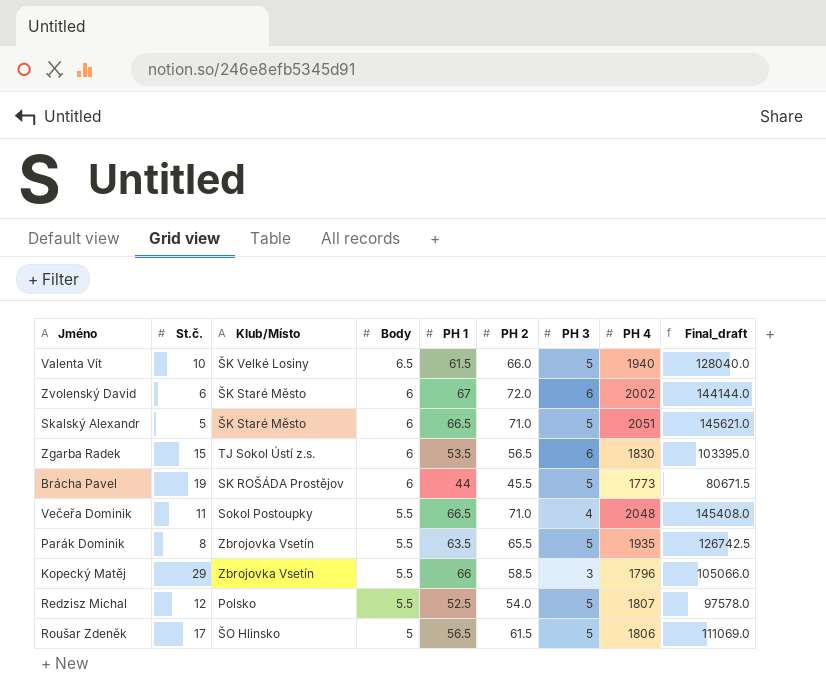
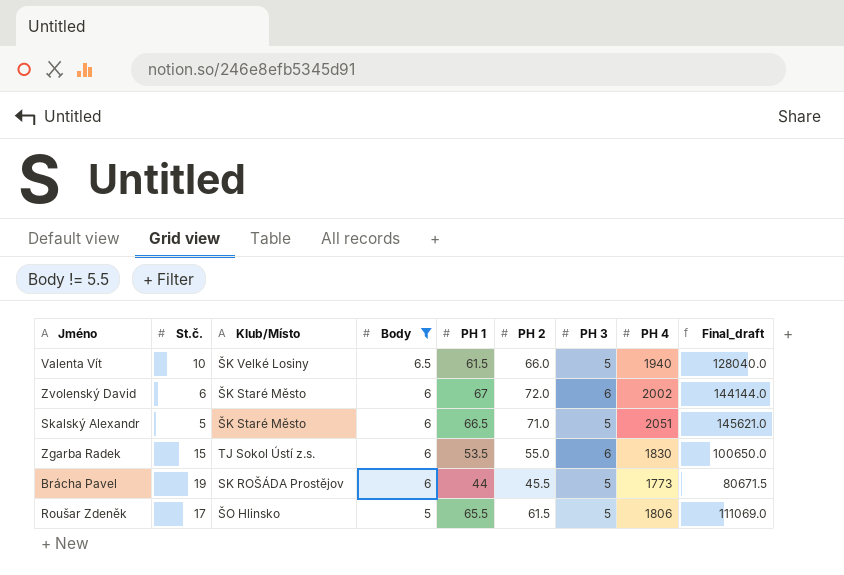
filter: none -> Body != 5.5
Zgarba Radek | PH 2: 56.5 -> 55.0
Zgarba Radek | Final_draft: 103395.0 -> 100650.0
Roušar Zdeněk | PH 1: 56.5 -> 65.5

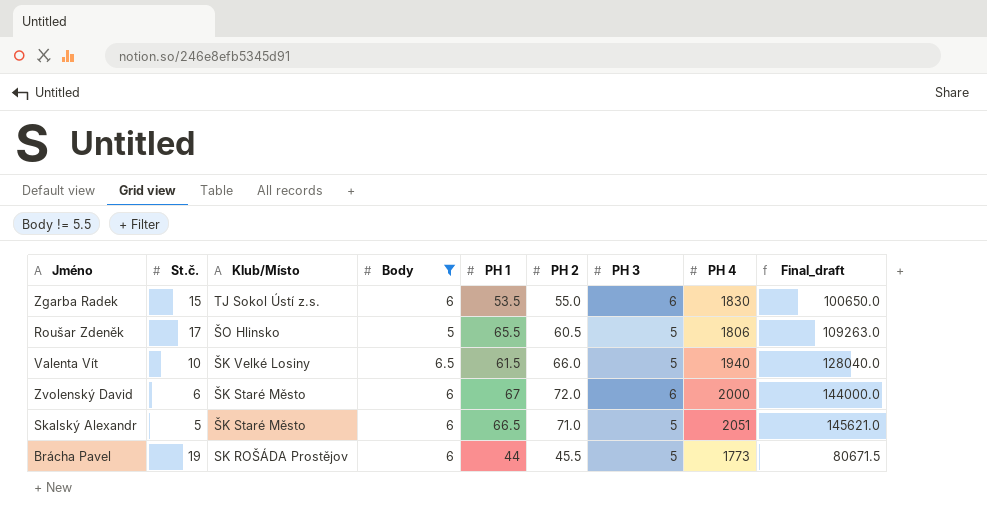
row order: Body descending -> Klub/Místo descending
Roušar Zdeněk | PH 2: 61.5 -> 60.5
Roušar Zdeněk | Final_draft: 111069.0 -> 109263.0
Zvolenský David | PH 4: 2002 -> 2000
Zvolenský David | Final_draft: 144144.0 -> 144000.0

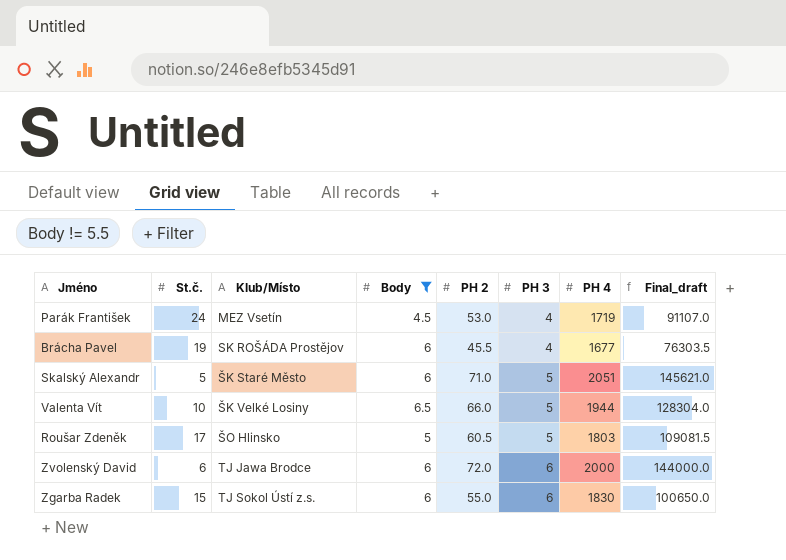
row order: Klub/Místo descending -> Klub/Místo ascending
column PH 1 | position: 5 -> none
row Parák František: none -> 24 | MEZ Vsetín | 4.5 | 53.0 | 4 | 1719 | 91107.0
Brácha Pavel | PH 3: 5 -> 4
Brácha Pavel | PH 4: 1773 -> 1677
Brácha Pavel | Final_draft: 80671.5 -> 76303.5
Valenta Vít | PH 4: 1940 -> 1944
Valenta Vít | Final_draft: 128040.0 -> 128304.0
Roušar Zdeněk | PH 4: 1806 -> 1803
Roušar Zdeněk | Final_draft: 109263.0 -> 109081.5
Zvolenský David | Klub/Místo: ŠK Staré Město -> TJ Jawa Brodce

